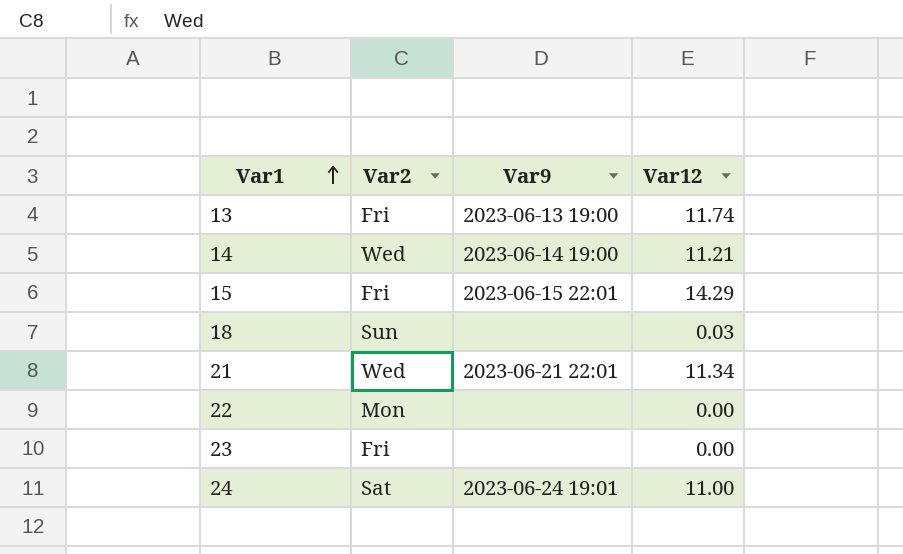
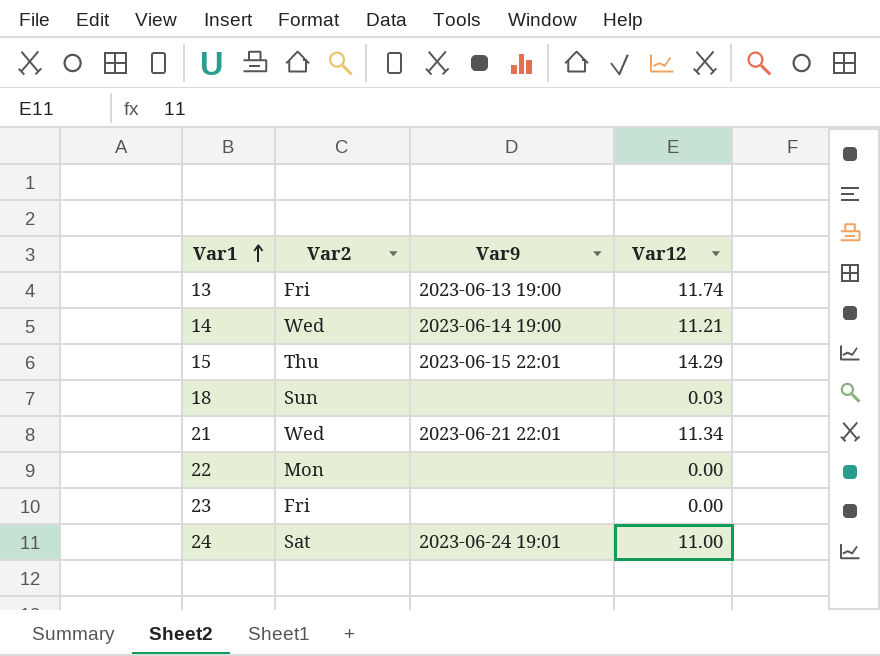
15 | Var2: Fri -> Thu

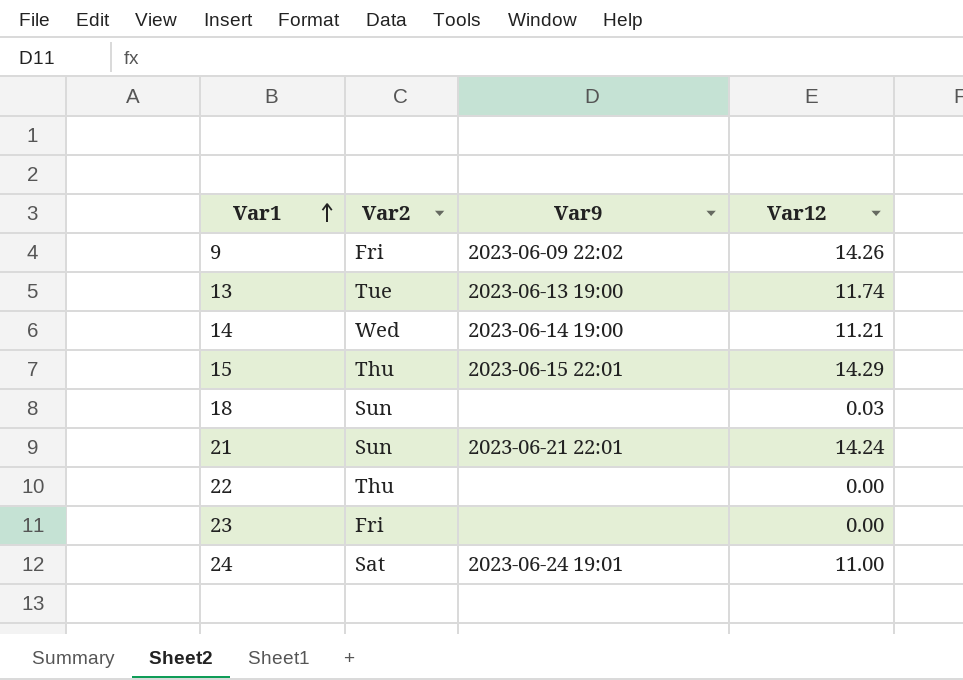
row 9: none -> Fri | 2023-06-09 22:02 | 14.26
13 | Var2: Fri -> Tue
21 | Var2: Wed -> Sun
21 | Var12: 11.34 -> 14.24
22 | Var2: Mon -> Thu

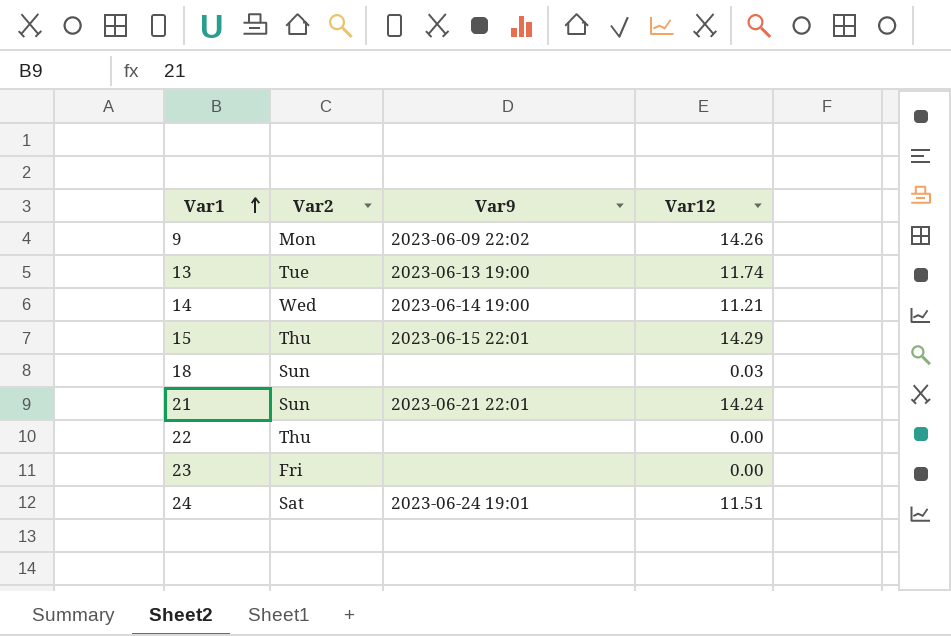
9 | Var2: Fri -> Mon
24 | Var12: 11.00 -> 11.51

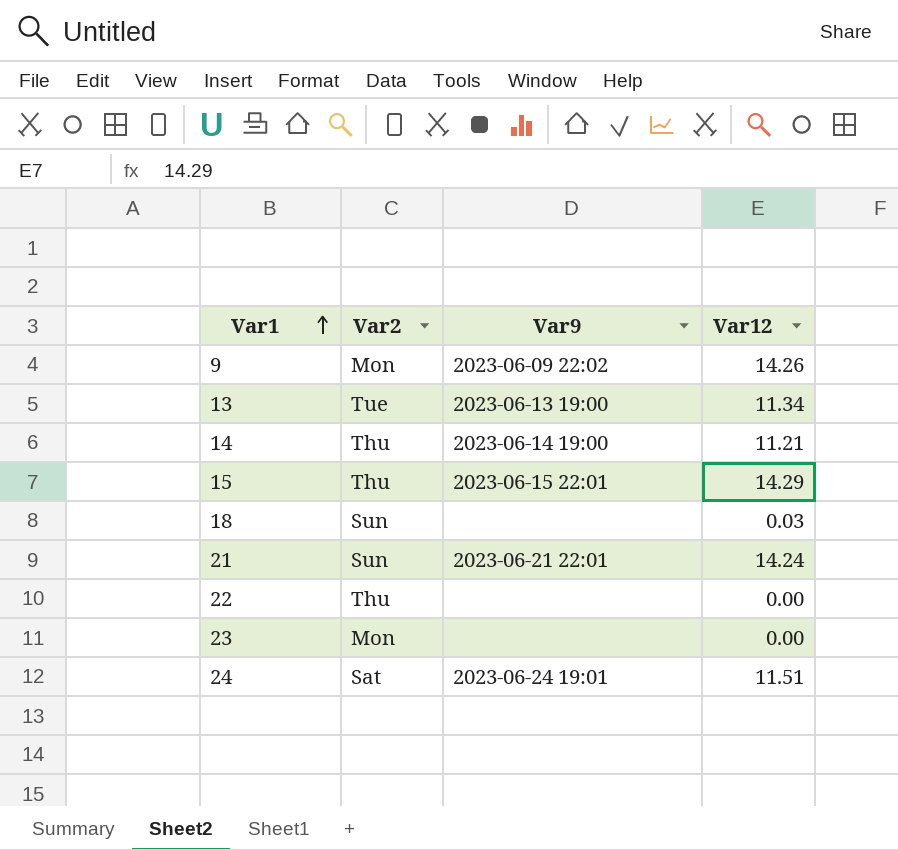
13 | Var12: 11.74 -> 11.34
14 | Var2: Wed -> Thu
23 | Var2: Fri -> Mon

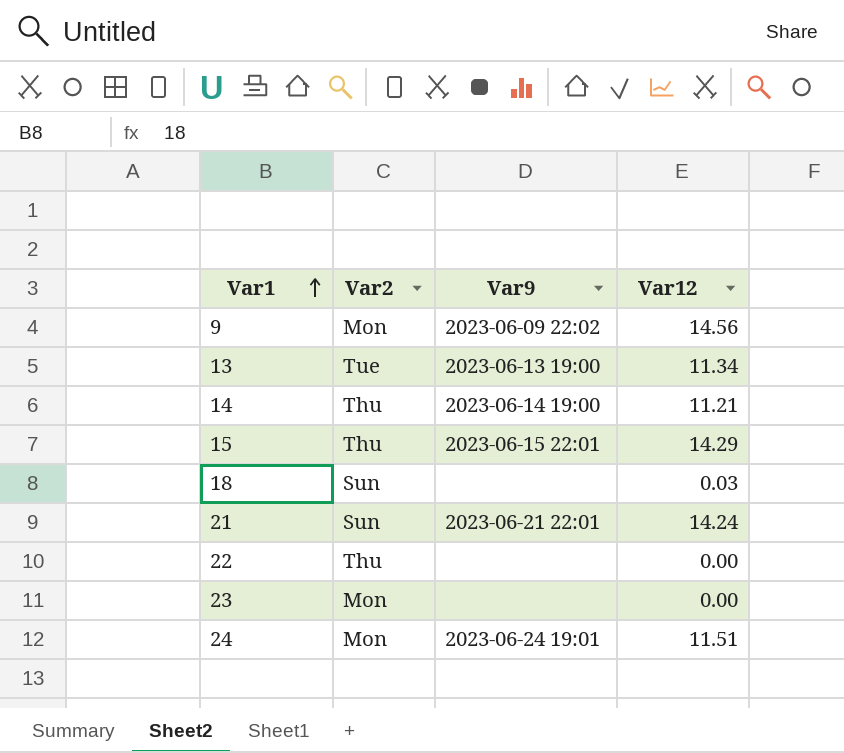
9 | Var12: 14.26 -> 14.56
24 | Var2: Sat -> Mon

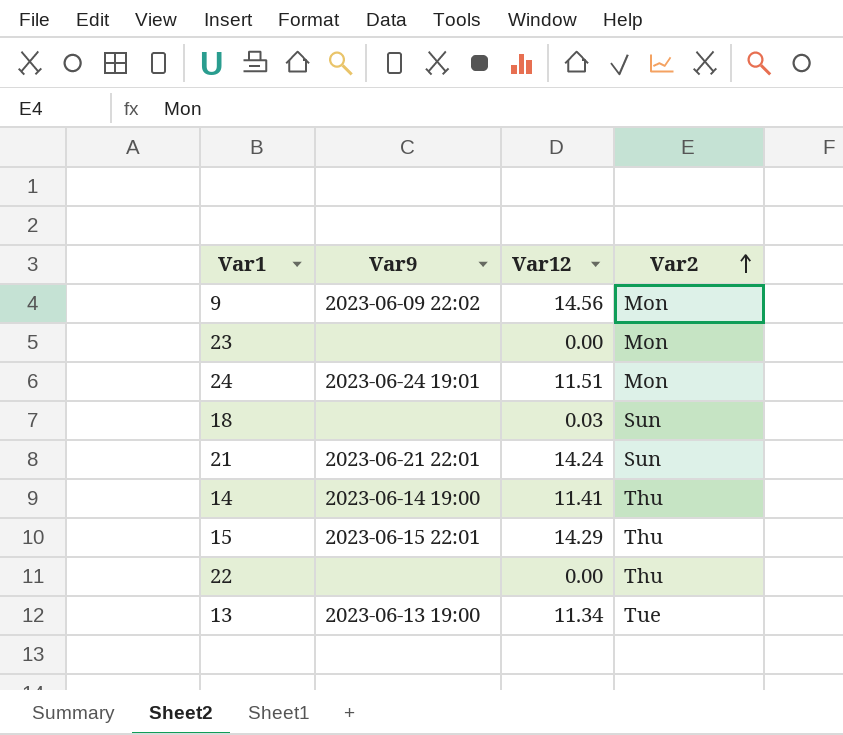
row order: Var1 ascending -> Var2 ascending
column Var2 | position: 2 -> 4
14 | Var12: 11.21 -> 11.41

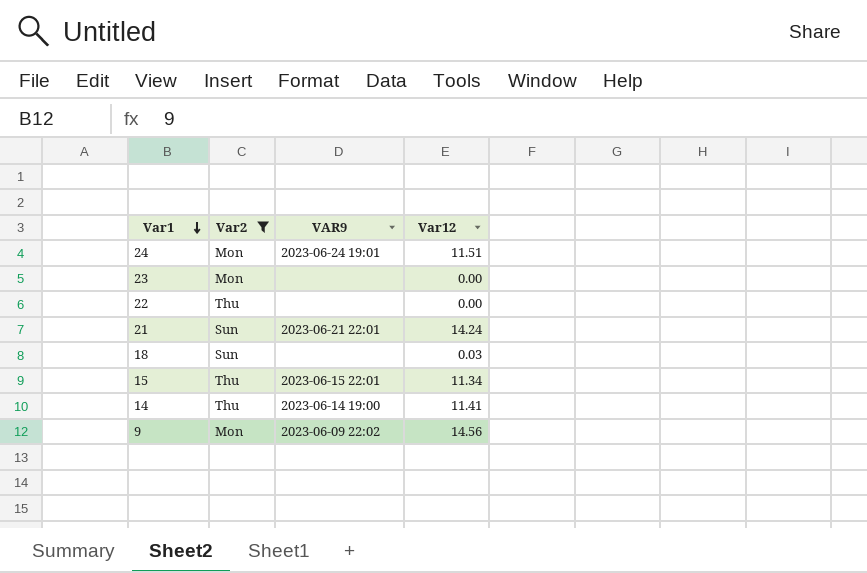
filter: none -> Var2 != Tue
row order: Var2 ascending -> Var1 descending
column Var2 | position: 4 -> 2
column name: Var9 -> VAR9
15 | Var12: 14.29 -> 11.34

